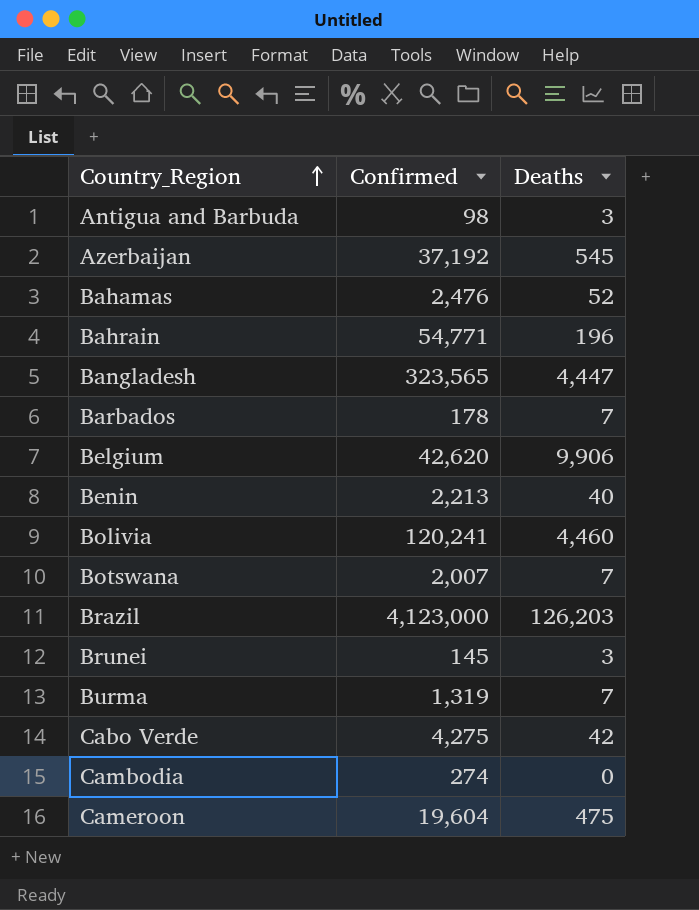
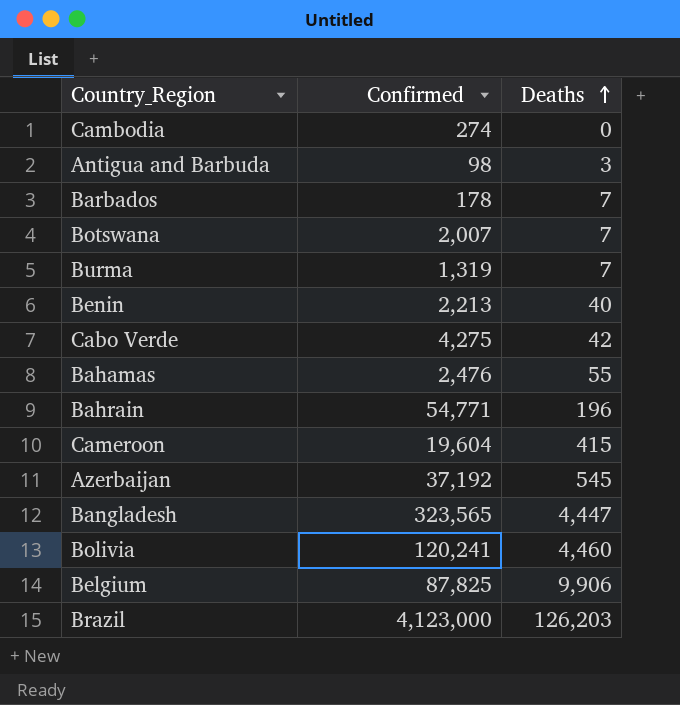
row order: Country_Region ascending -> Deaths ascending
row Brunei: 145 | 3 -> none
Bahamas | Deaths: 52 -> 55
Cameroon | Deaths: 475 -> 415
Belgium | Confirmed: 42,620 -> 87,825

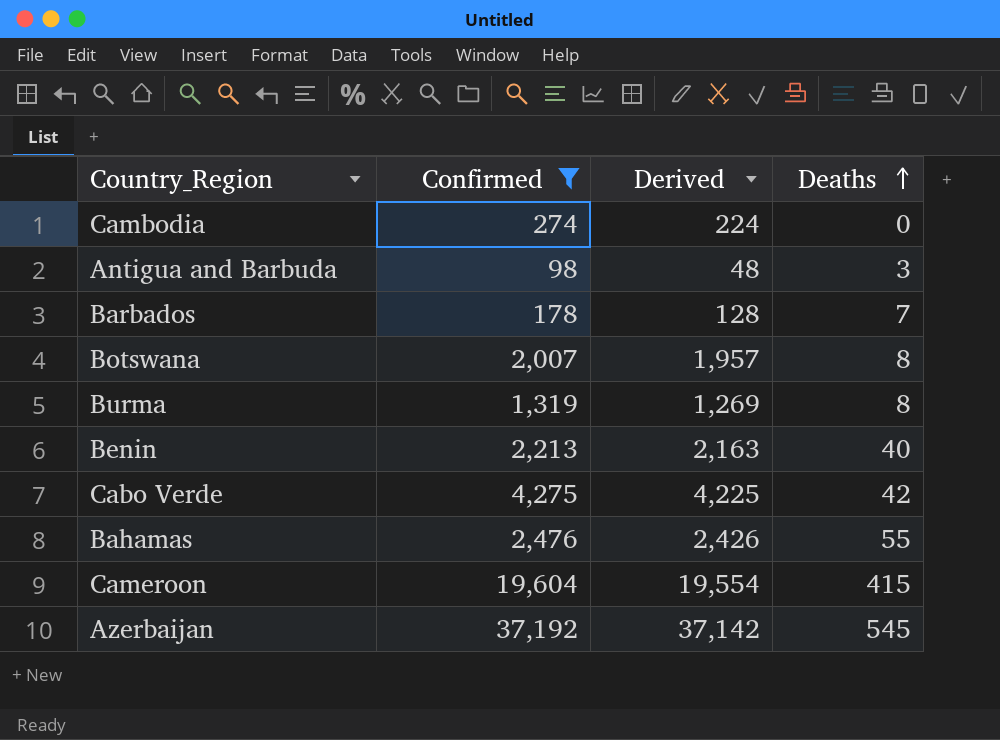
filter: none -> Confirmed <= 37,192
column Derived | formula: none -> [Confirmed] - 50
Botswana | Deaths: 7 -> 8
Burma | Deaths: 7 -> 8

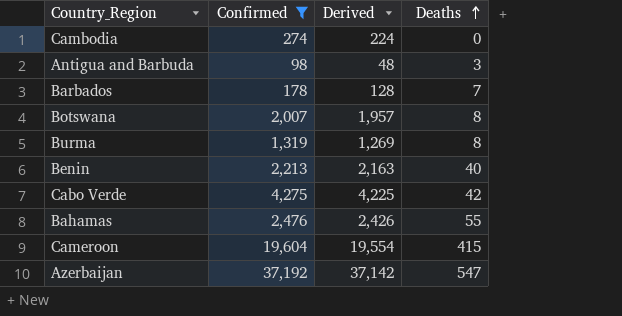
Azerbaijan | Deaths: 545 -> 547

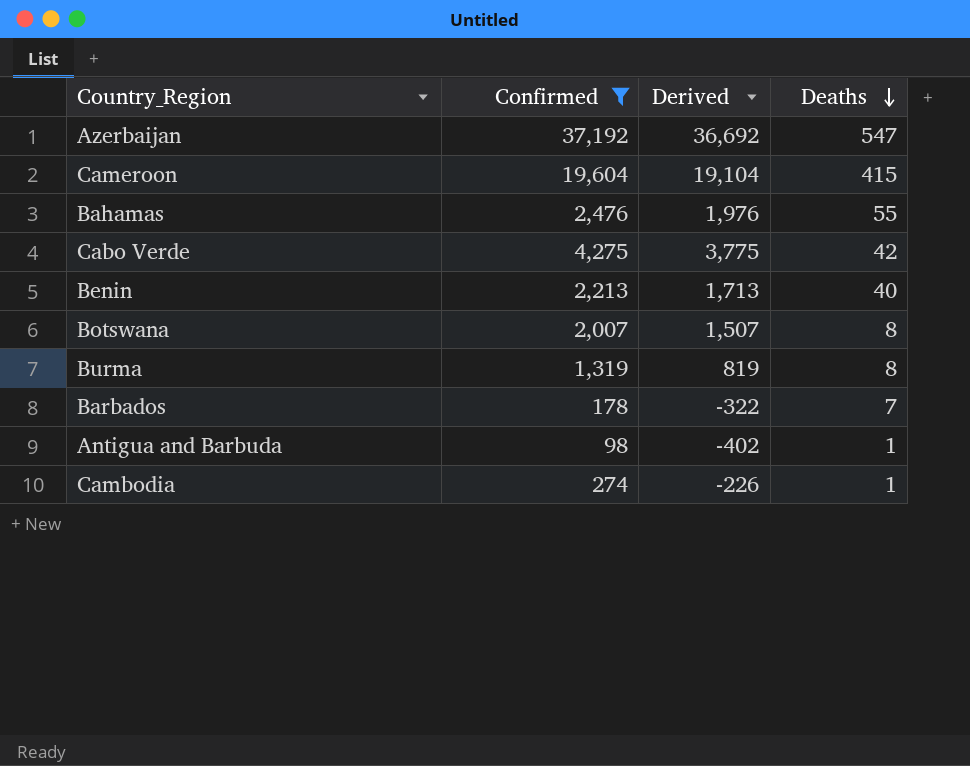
row order: Deaths ascending -> Deaths descending
column Derived | formula: [Confirmed] - 50 -> [Confirmed] - 500
Antigua and Barbuda | Deaths: 3 -> 1
Cambodia | Deaths: 0 -> 1

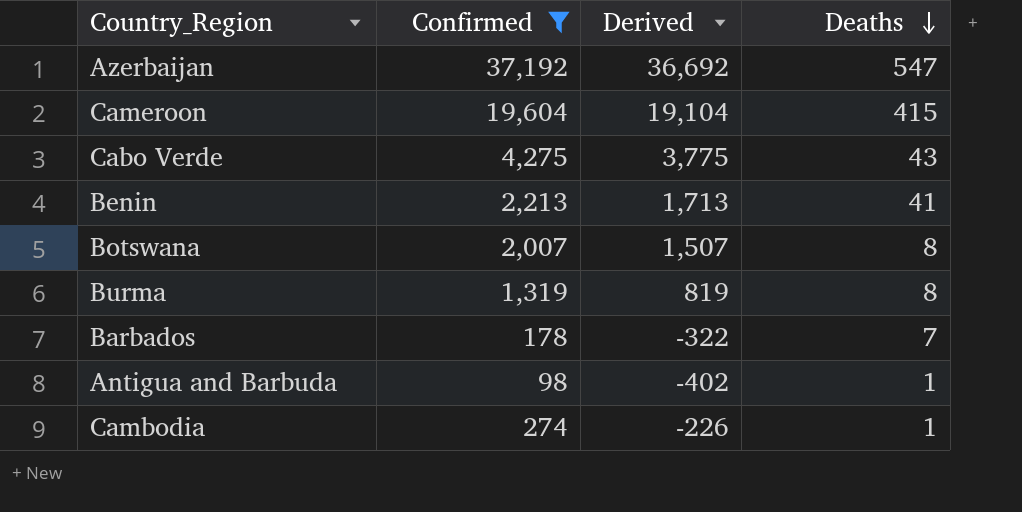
row Bahamas: 2,476 | 1,976 | 55 -> none
Cabo Verde | Deaths: 42 -> 43
Benin | Deaths: 40 -> 41

